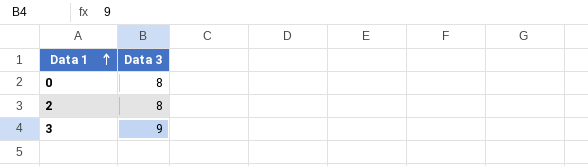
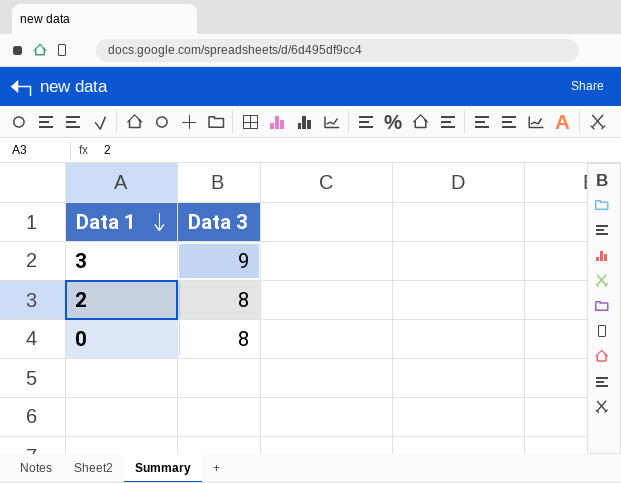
row order: Data 1 ascending -> Data 1 descending

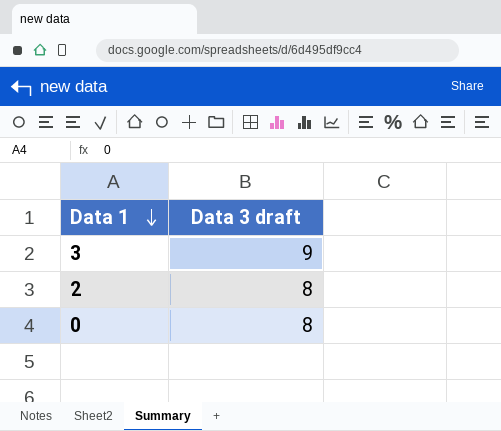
column name: Data 3 -> Data 3 draft

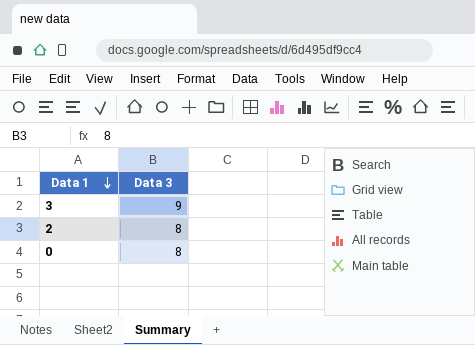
column name: Data 3 draft -> Data 3

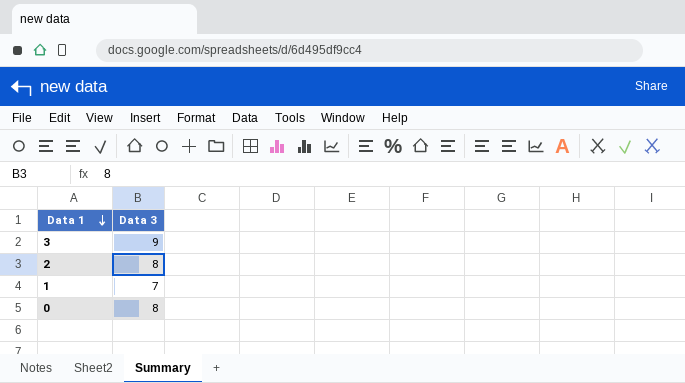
row 1: none -> 7

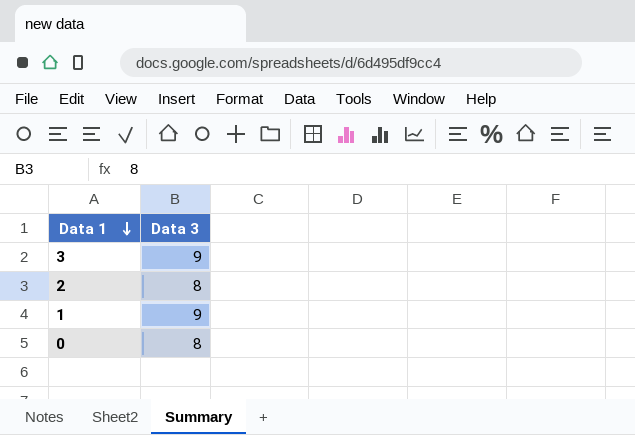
1 | Data 3: 7 -> 9

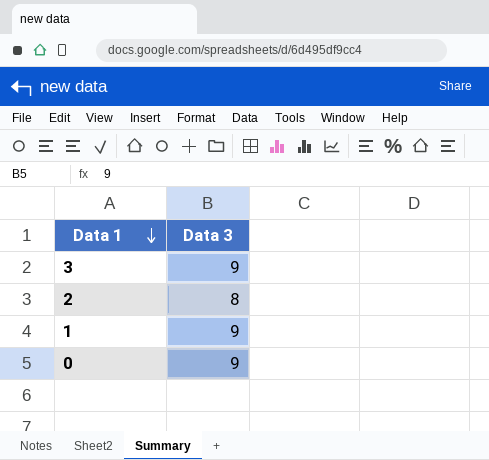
0 | Data 3: 8 -> 9

